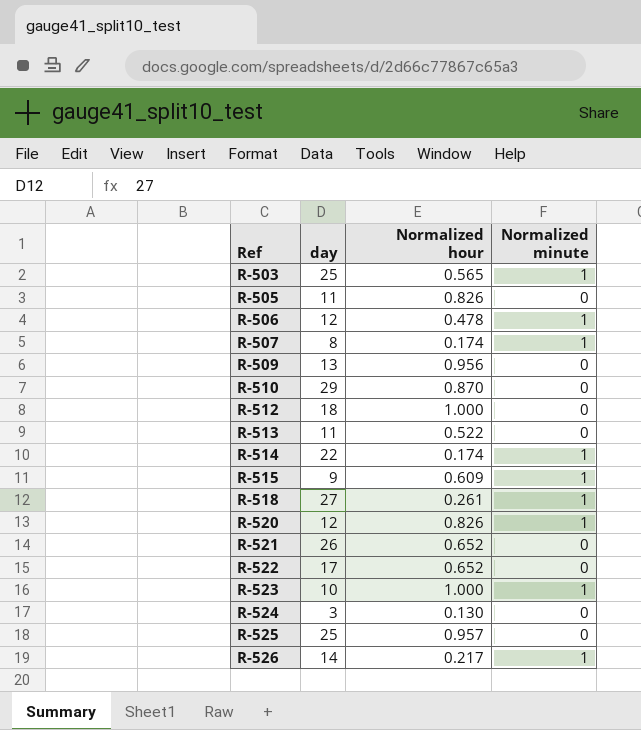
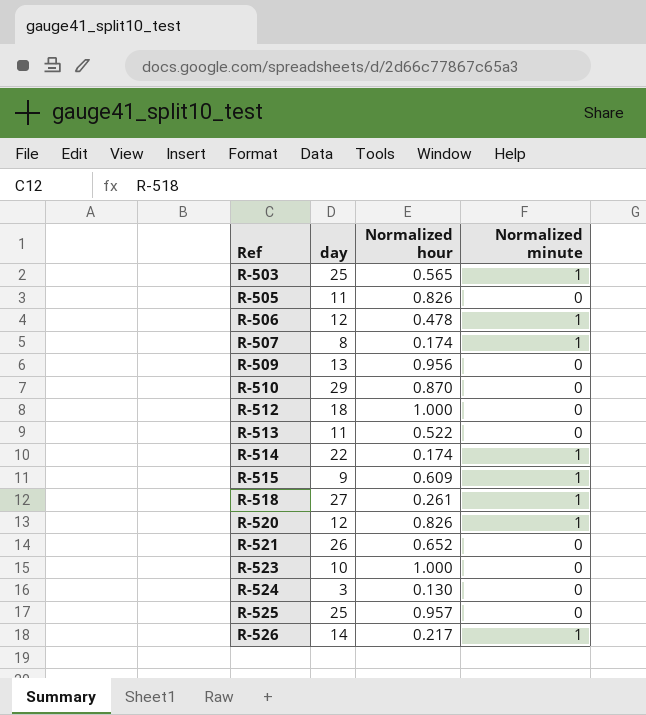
row R-522: 17 | 0.652 | 0 -> none
R-523 | Normalized minute: 1 -> 0

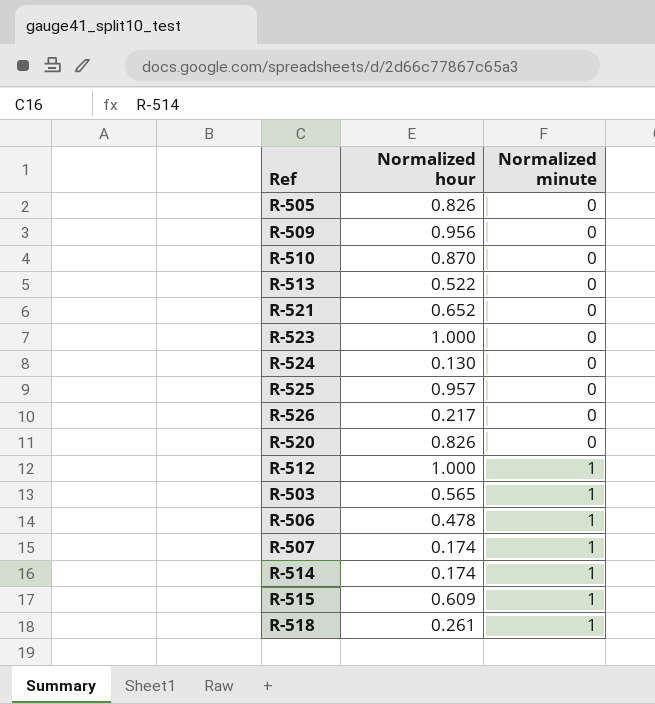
row order: Ref ascending -> Normalized minute ascending
column day | position: 2 -> none
R-526 | Normalized minute: 1 -> 0
R-520 | Normalized minute: 1 -> 0
R-512 | Normalized minute: 0 -> 1

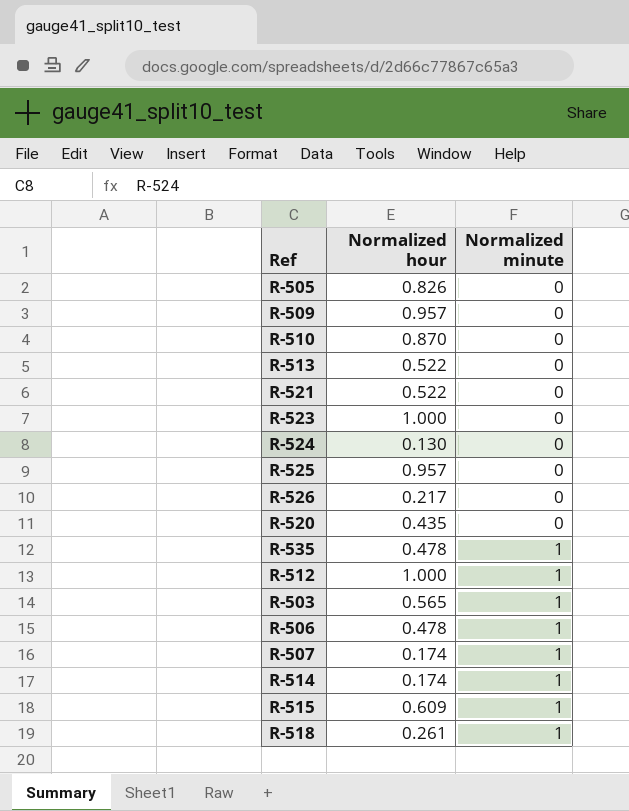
R-509 | Normalized hour: 0.956 -> 0.957
R-521 | Normalized hour: 0.652 -> 0.522
R-520 | Normalized hour: 0.826 -> 0.435
row R-535: none -> 0.478 | 1

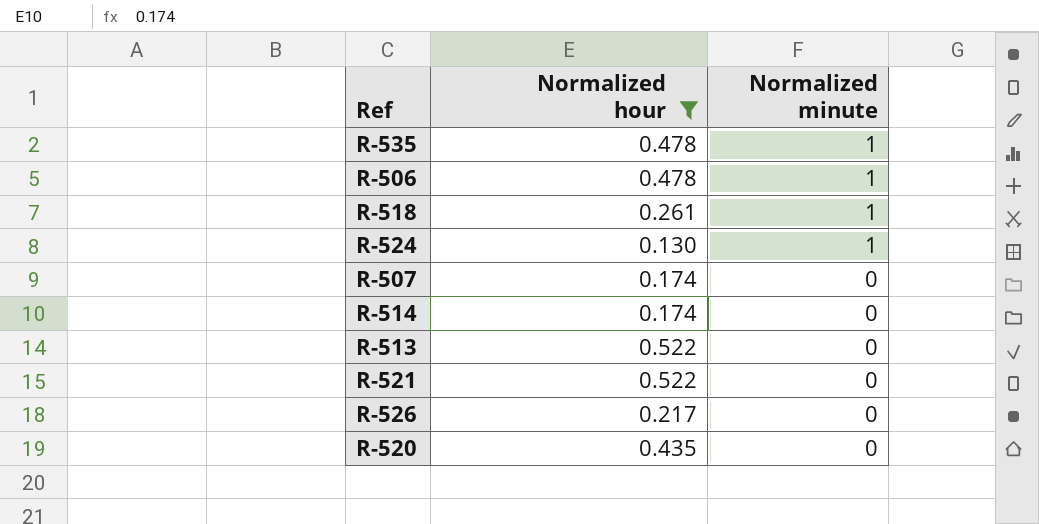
filter: none -> Normalized hour <= 0.522
row order: Normalized minute ascending -> Normalized minute descending
R-524 | Normalized minute: 0 -> 1
R-507 | Normalized minute: 1 -> 0
R-514 | Normalized minute: 1 -> 0

